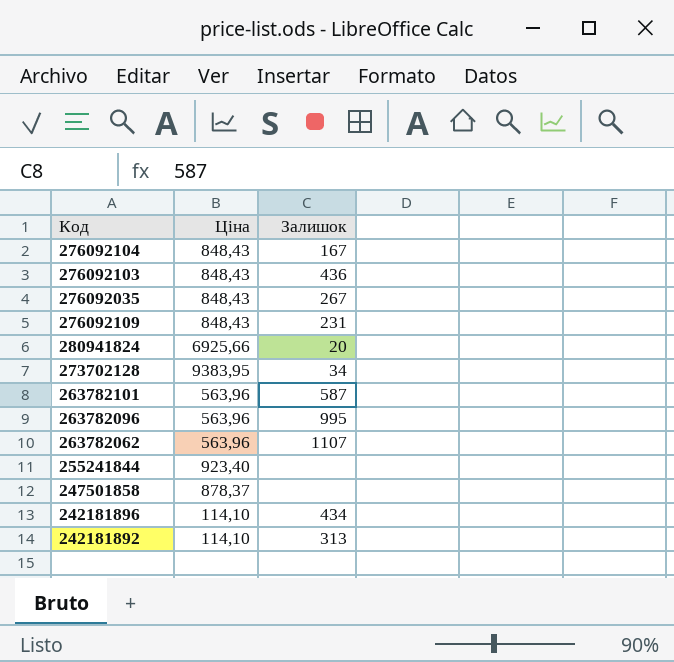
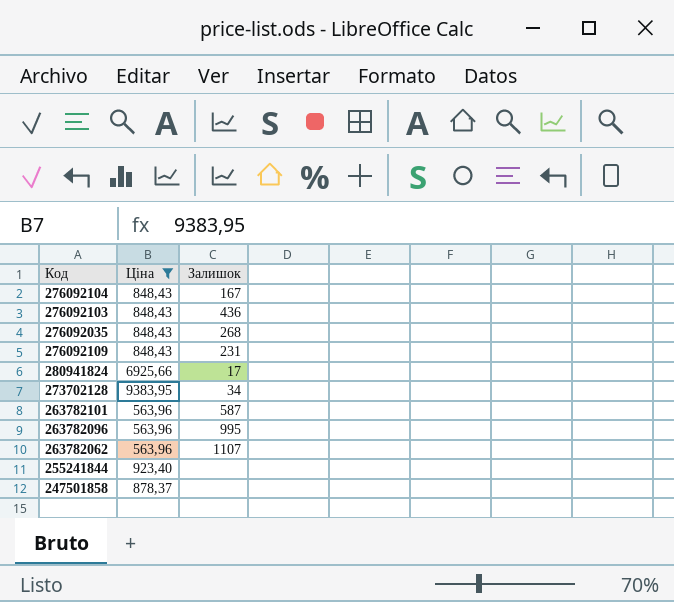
filter: none -> Ціна != 114,10
276092035 | Залишок: 267 -> 268
280941824 | Залишок: 20 -> 17

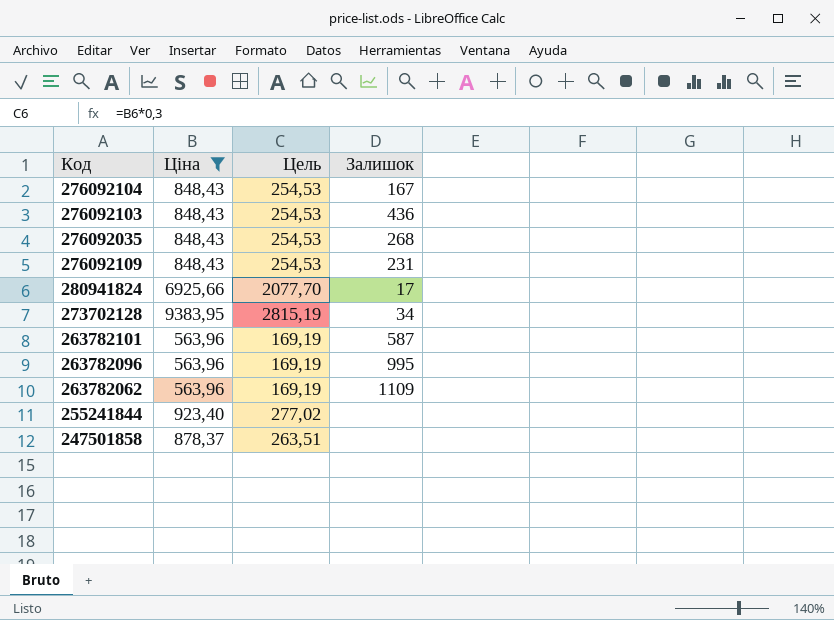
column Цель | formula: none -> [Ціна] * 0,3
263782062 | Залишок: 1107 -> 1109

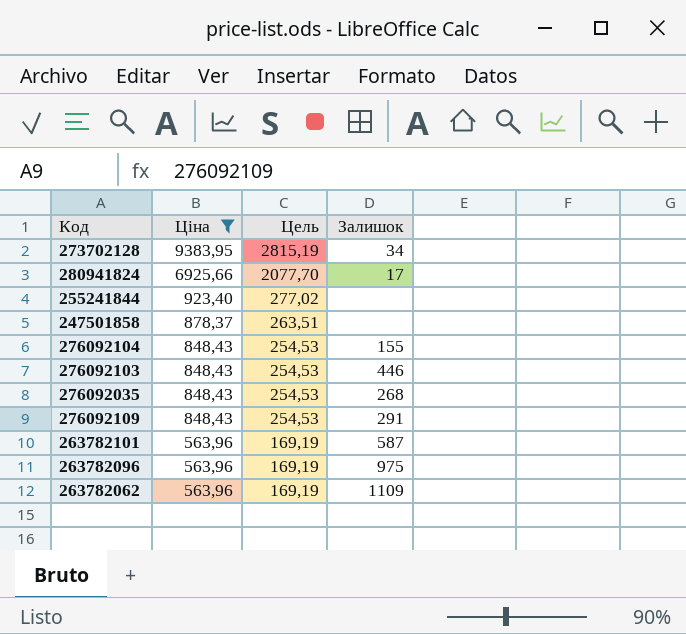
row order: none -> Ціна descending
276092104 | Залишок: 167 -> 155
276092103 | Залишок: 436 -> 446
276092109 | Залишок: 231 -> 291
263782096 | Залишок: 995 -> 975

